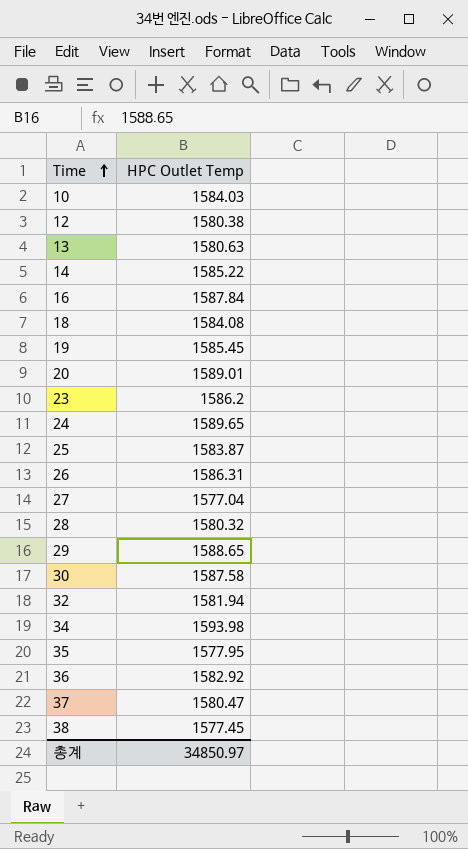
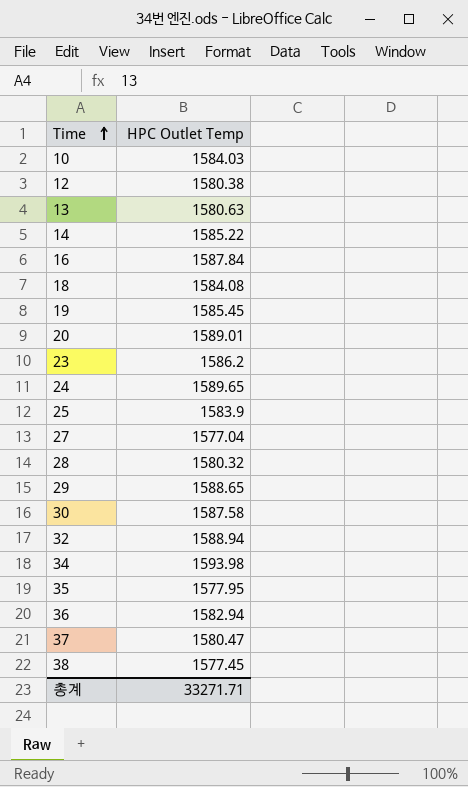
row 26: 1586.31 -> none
25 | HPC Outlet Temp: 1583.87 -> 1583.9
32 | HPC Outlet Temp: 1581.94 -> 1588.94
36 | HPC Outlet Temp: 1582.92 -> 1582.94
총계 | HPC Outlet Temp: 34850.97 -> 33271.71

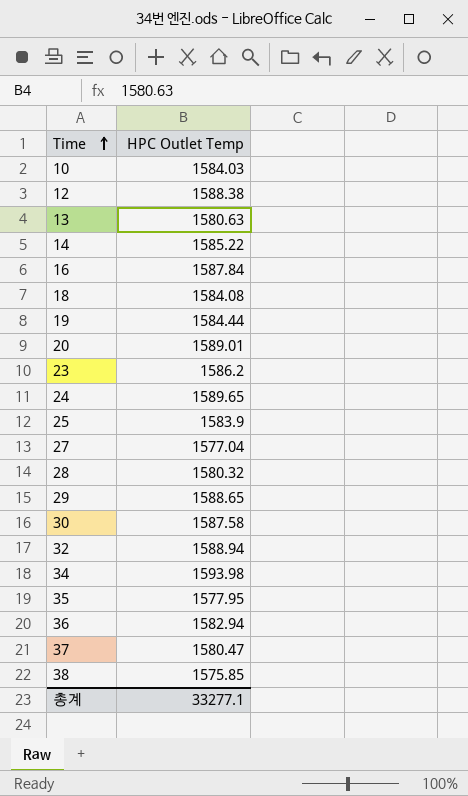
12 | HPC Outlet Temp: 1580.38 -> 1588.38
19 | HPC Outlet Temp: 1585.45 -> 1584.44
38 | HPC Outlet Temp: 1577.45 -> 1575.85
총계 | HPC Outlet Temp: 33271.71 -> 33277.1

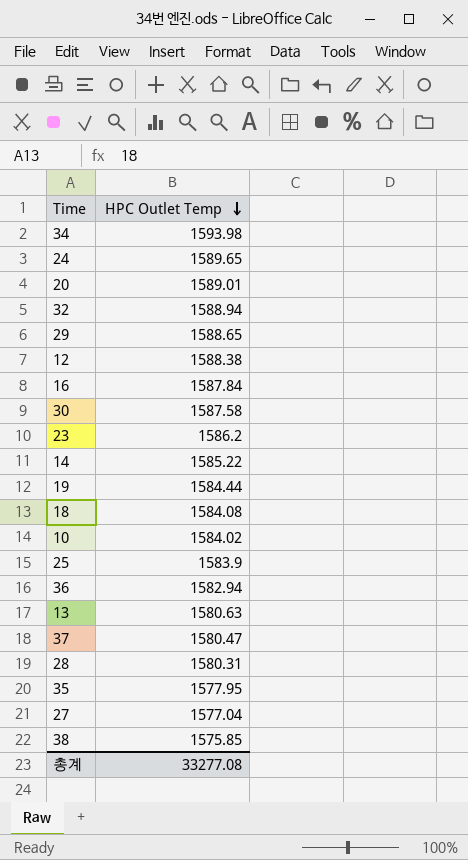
row order: Time ascending -> HPC Outlet Temp descending
10 | HPC Outlet Temp: 1584.03 -> 1584.02
28 | HPC Outlet Temp: 1580.32 -> 1580.31
총계 | HPC Outlet Temp: 33277.1 -> 33277.08

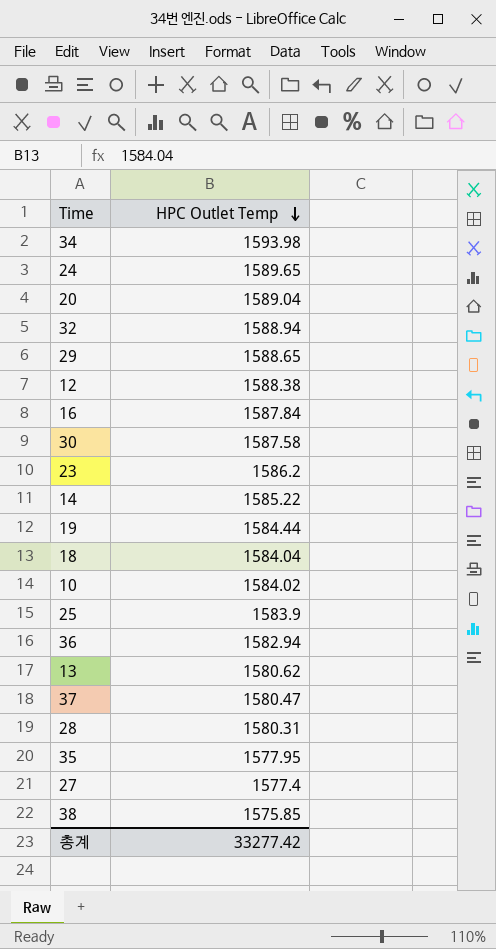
20 | HPC Outlet Temp: 1589.01 -> 1589.04
18 | HPC Outlet Temp: 1584.08 -> 1584.04
13 | HPC Outlet Temp: 1580.63 -> 1580.62
27 | HPC Outlet Temp: 1577.04 -> 1577.4
총계 | HPC Outlet Temp: 33277.08 -> 33277.42

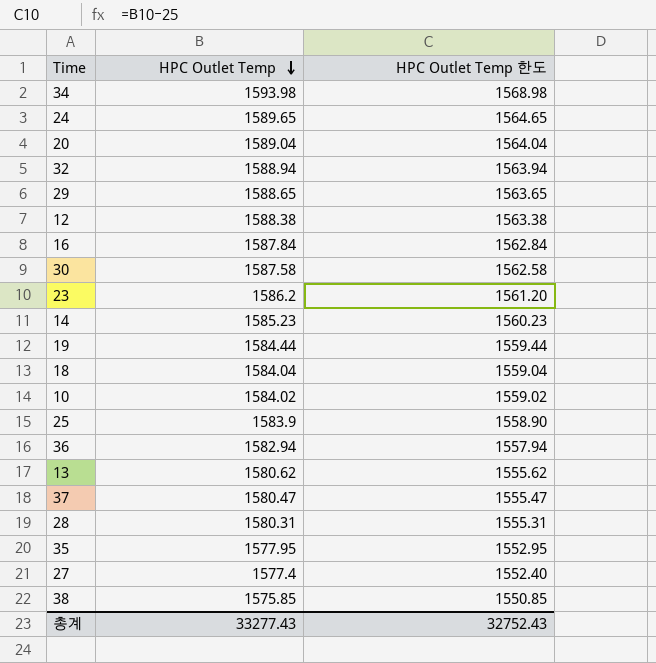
column HPC Outlet Temp 한도 | formula: none -> [HPC Outlet Temp] - 25
14 | HPC Outlet Temp: 1585.22 -> 1585.23
총계 | HPC Outlet Temp: 33277.42 -> 33277.43

